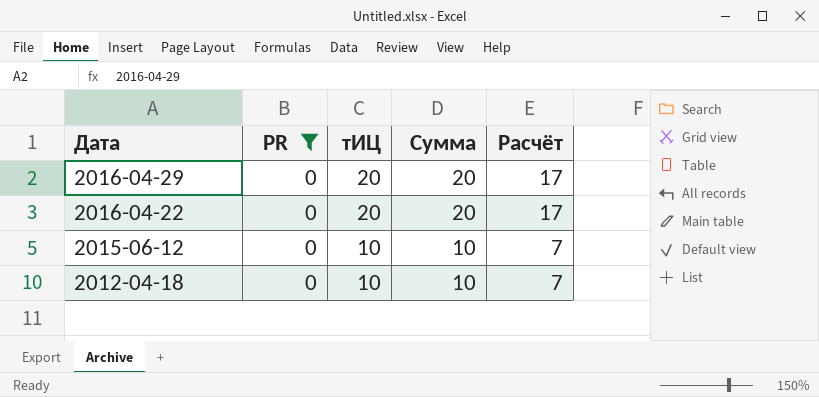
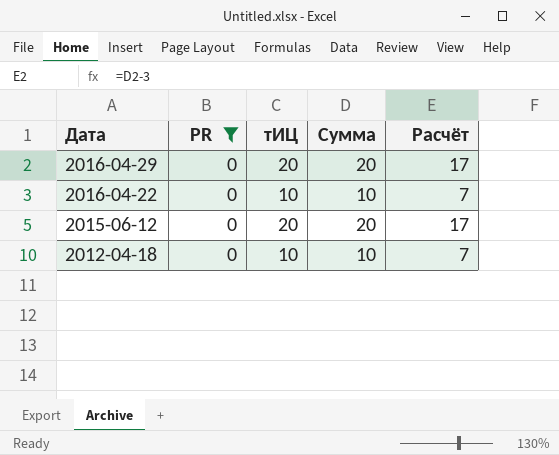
2016-04-22 | тИЦ: 20 -> 10
2016-04-22 | Сумма: 20 -> 10
2016-04-22 | Расчёт: 17 -> 7
2015-06-12 | тИЦ: 10 -> 20
2015-06-12 | Сумма: 10 -> 20
2015-06-12 | Расчёт: 7 -> 17

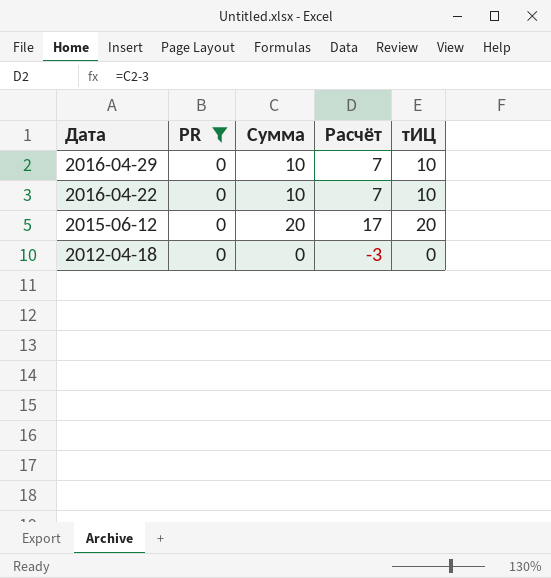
column тИЦ | position: 3 -> 5
2016-04-29 | Сумма: 20 -> 10
2016-04-29 | Расчёт: 17 -> 7
2016-04-29 | тИЦ: 20 -> 10
2012-04-18 | Сумма: 10 -> 0
2012-04-18 | Расчёт: 7 -> -3
2012-04-18 | тИЦ: 10 -> 0

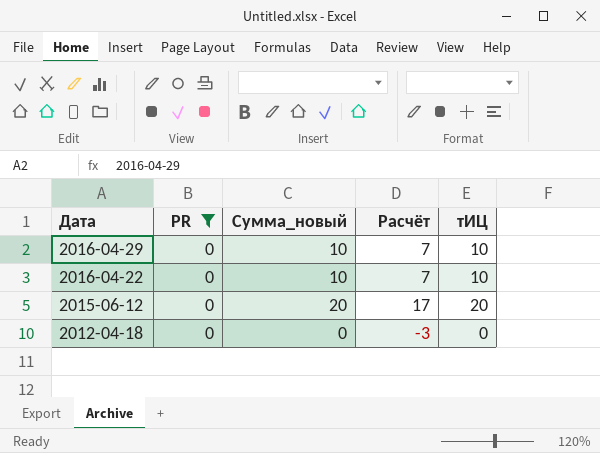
column name: Сумма -> Сумма_новый

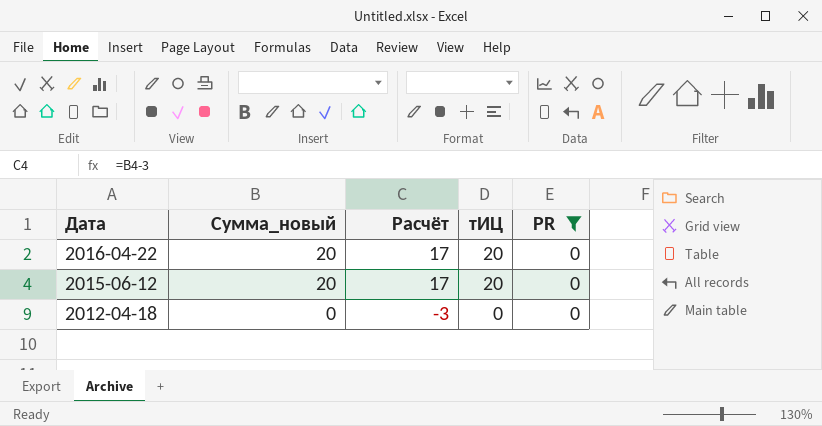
column PR | position: 2 -> 5
row 2016-04-29: 0 | 10 | 7 | 10 -> none
2016-04-22 | Сумма_новый: 10 -> 20
2016-04-22 | Расчёт: 7 -> 17
2016-04-22 | тИЦ: 10 -> 20

